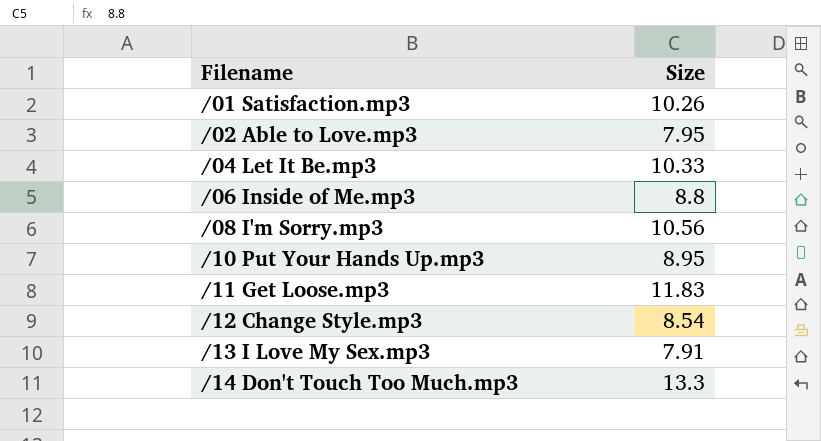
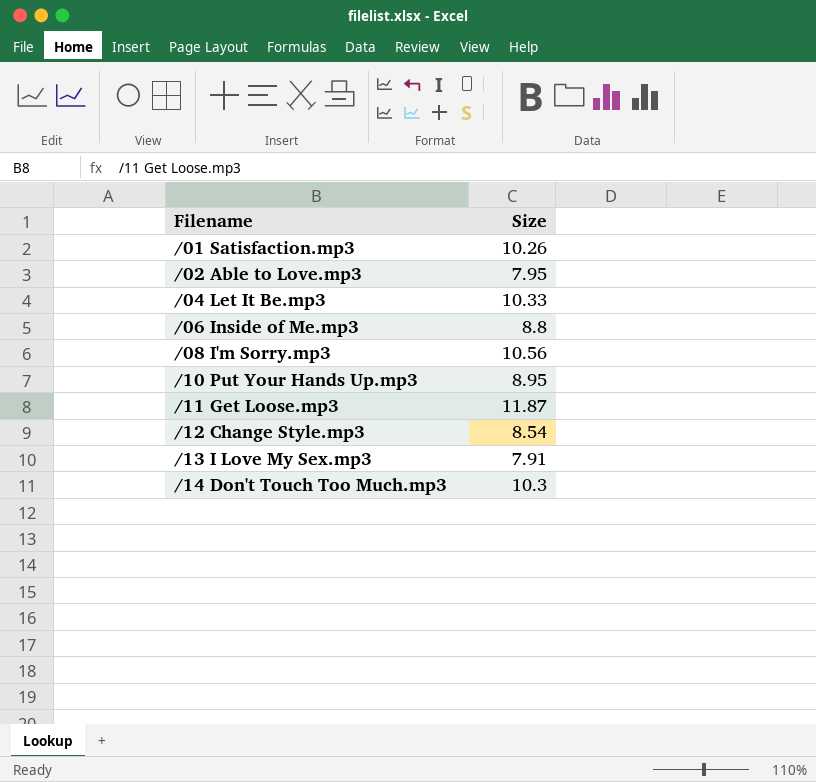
/11 Get Loose.mp3 | Size: 11.83 -> 11.87
/14 Don't Touch Too Much.mp3 | Size: 13.3 -> 10.3

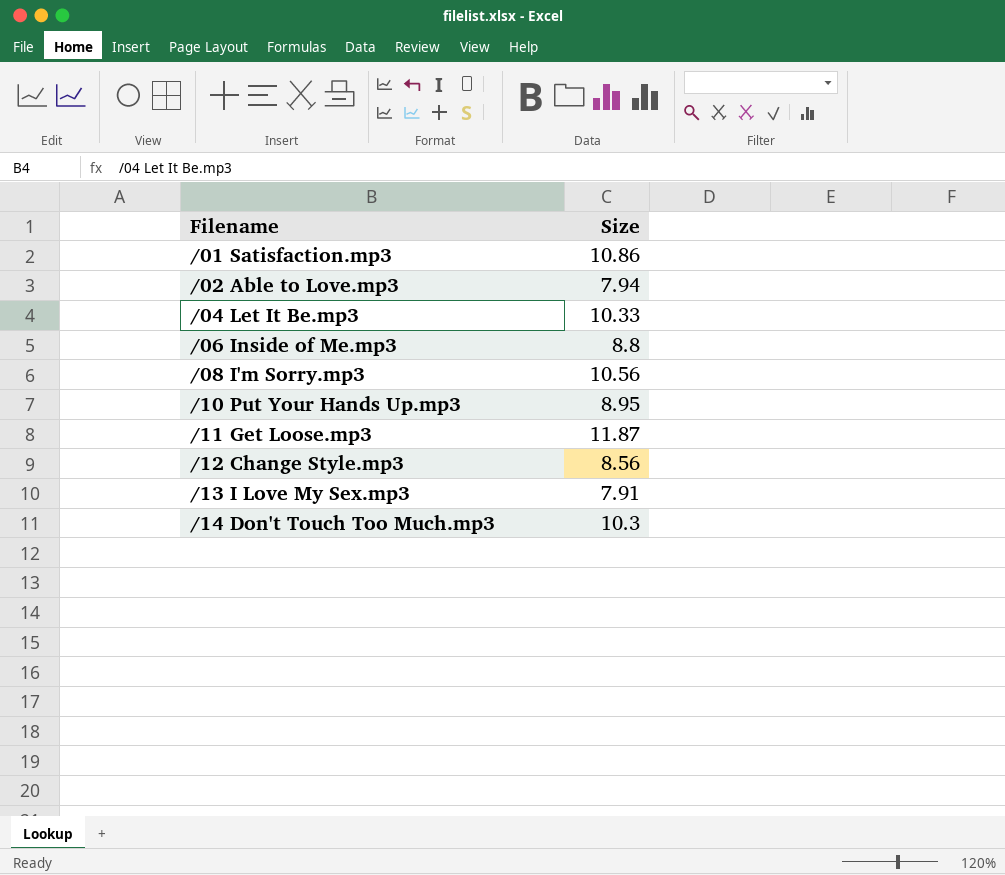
/01 Satisfaction.mp3 | Size: 10.26 -> 10.86
/02 Able to Love.mp3 | Size: 7.95 -> 7.94
/12 Change Style.mp3 | Size: 8.54 -> 8.56

